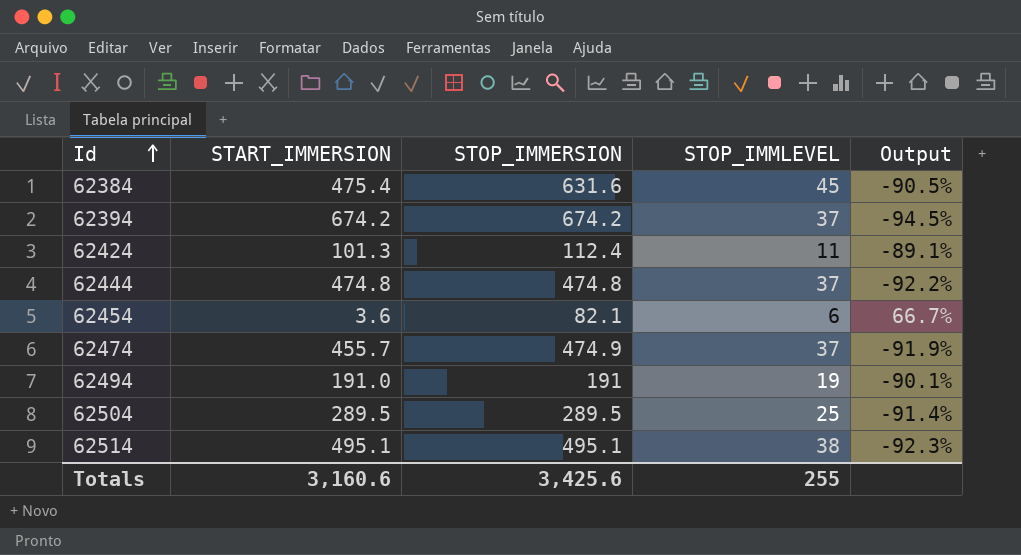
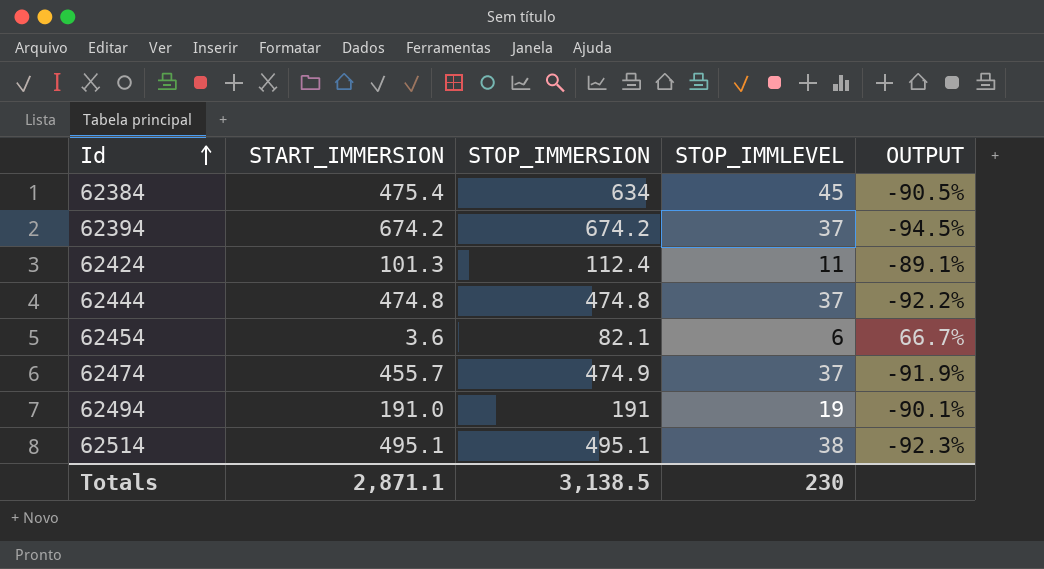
column name: Output -> OUTPUT
row 62504: 289.5 | 289.5 | 25 | -91.4% -> none
62384 | STOP_IMMERSION: 631.6 -> 634
Totals | START_IMMERSION: 3,160.6 -> 2,871.1
Totals | STOP_IMMERSION: 3,425.6 -> 3,138.5
Totals | STOP_IMMLEVEL: 255 -> 230

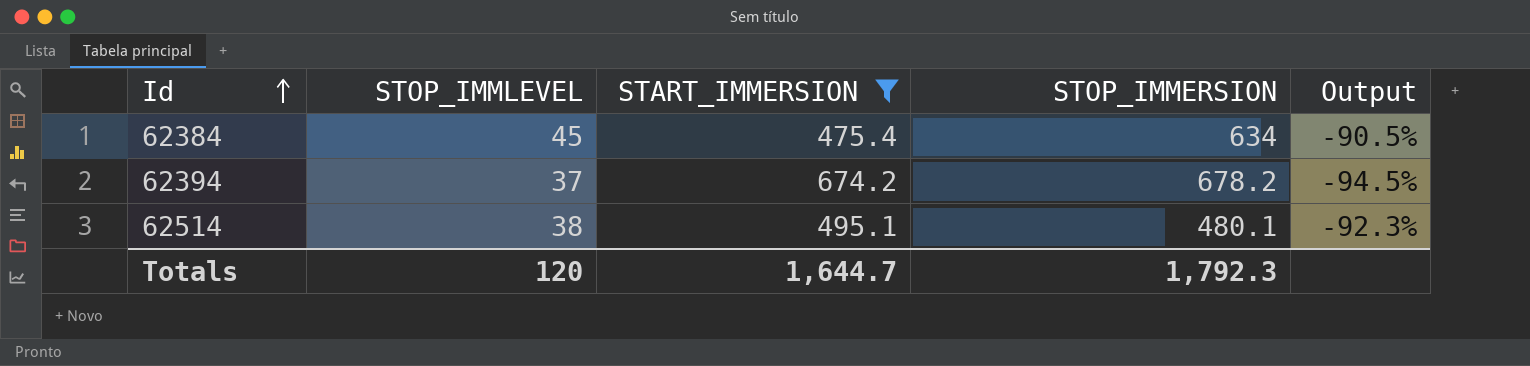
filter: none -> START_IMMERSION >= 475.4
column STOP_IMMLEVEL | position: 4 -> 2
column name: OUTPUT -> Output
62394 | STOP_IMMERSION: 674.2 -> 678.2
62514 | STOP_IMMERSION: 495.1 -> 480.1
Totals | STOP_IMMLEVEL: 230 -> 120
Totals | START_IMMERSION: 2,871.1 -> 1,644.7
Totals | STOP_IMMERSION: 3,138.5 -> 1,792.3

